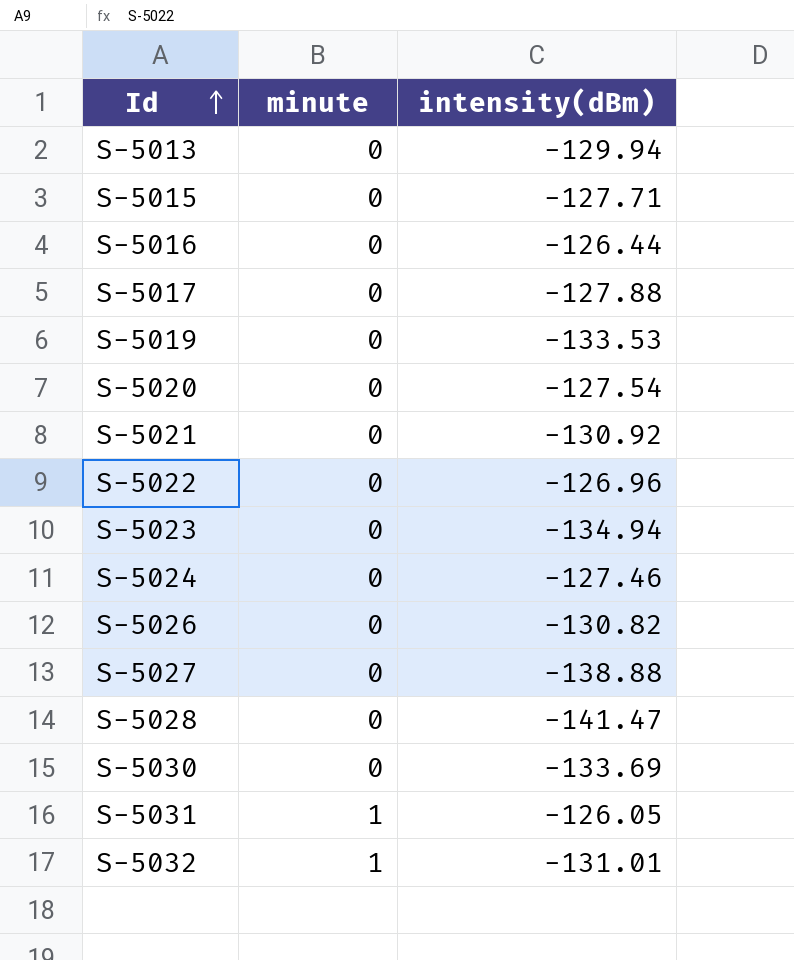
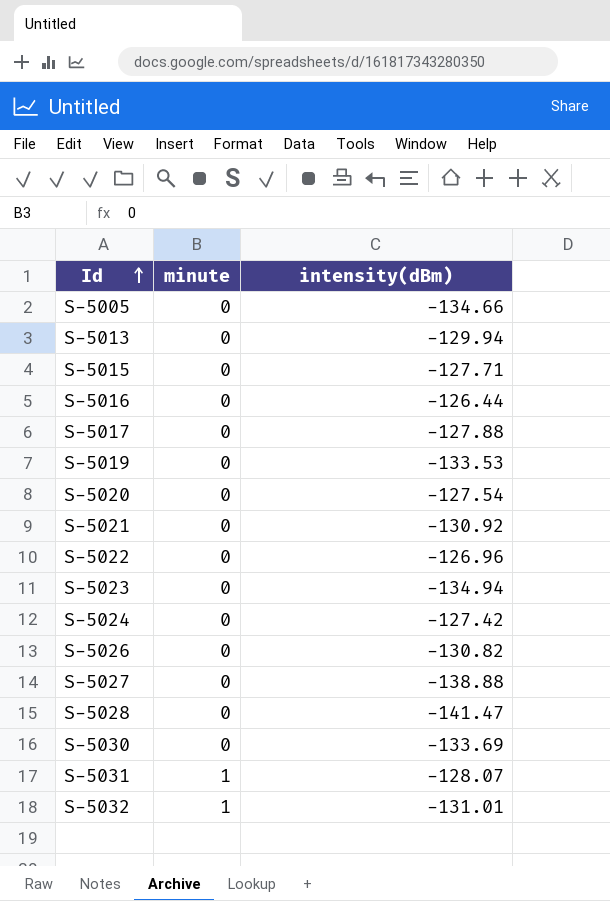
row S-5005: none -> 0 | -134.66
S-5024 | intensity(dBm): -127.46 -> -127.42
S-5031 | intensity(dBm): -126.05 -> -128.07

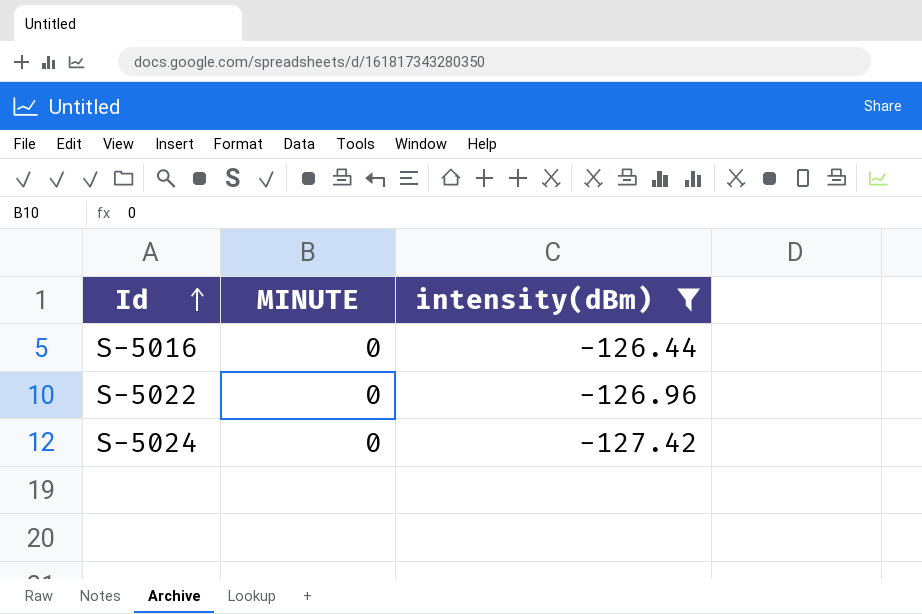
filter: none -> intensity(dBm) >= -127.42
column name: minute -> MINUTE

